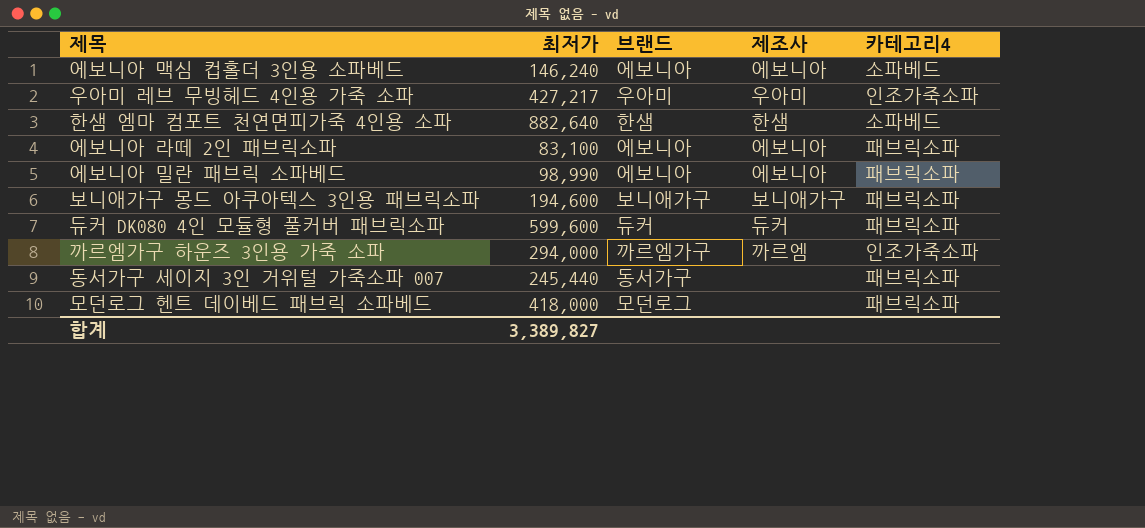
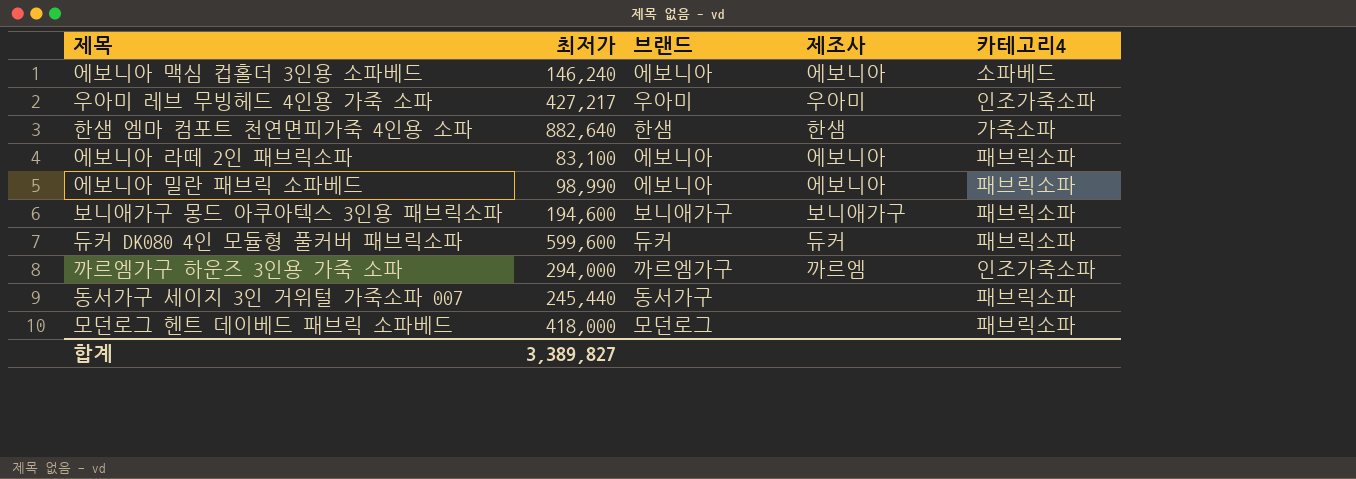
한샘 엠마 컴포트 천연면피가죽 4인용 소파 | 카테고리4: 소파베드 -> 가죽소파

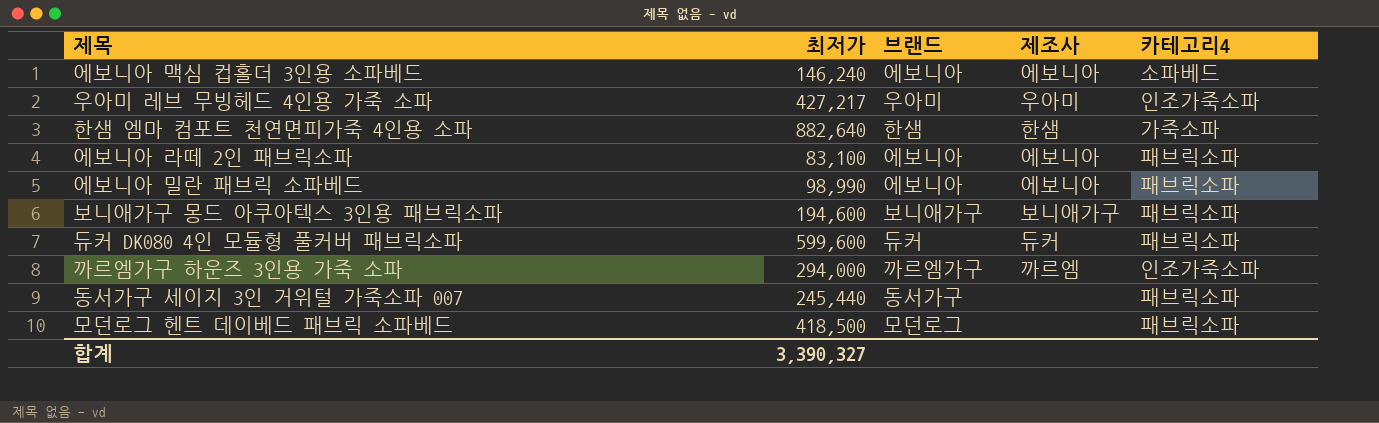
모던로그 헨트 데이베드 패브릭 소파베드 | 최저가: 418,000 -> 418,500
합계 | 최저가: 3,389,827 -> 3,390,327

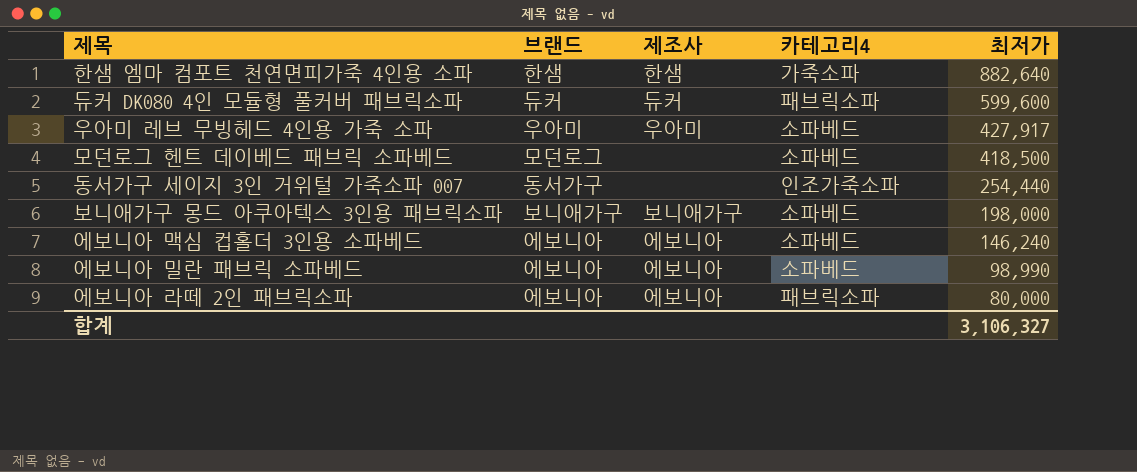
row order: none -> 최저가 descending
column 최저가 | position: 2 -> 5
row 까르엠가구 하운즈 3인용 가죽 소파: 294,000 | 까르엠가구 | 까르엠 | 인조가죽소파 -> none
우아미 레브 무빙헤드 4인용 가죽 소파 | 카테고리4: 인조가죽소파 -> 소파베드
우아미 레브 무빙헤드 4인용 가죽 소파 | 최저가: 427,217 -> 427,917
모던로그 헨트 데이베드 패브릭 소파베드 | 카테고리4: 패브릭소파 -> 소파베드
동서가구 세이지 3인 거위털 가죽소파 007 | 카테고리4: 패브릭소파 -> 인조가죽소파
동서가구 세이지 3인 거위털 가죽소파 007 | 최저가: 245,440 -> 254,440
보니애가구 몽드 아쿠아텍스 3인용 패브릭소파 | 카테고리4: 패브릭소파 -> 소파베드
보니애가구 몽드 아쿠아텍스 3인용 패브릭소파 | 최저가: 194,600 -> 198,000
에보니아 밀란 패브릭 소파베드 | 카테고리4: 패브릭소파 -> 소파베드
에보니아 라떼 2인 패브릭소파 | 최저가: 83,100 -> 80,000
합계 | 최저가: 3,390,327 -> 3,106,327

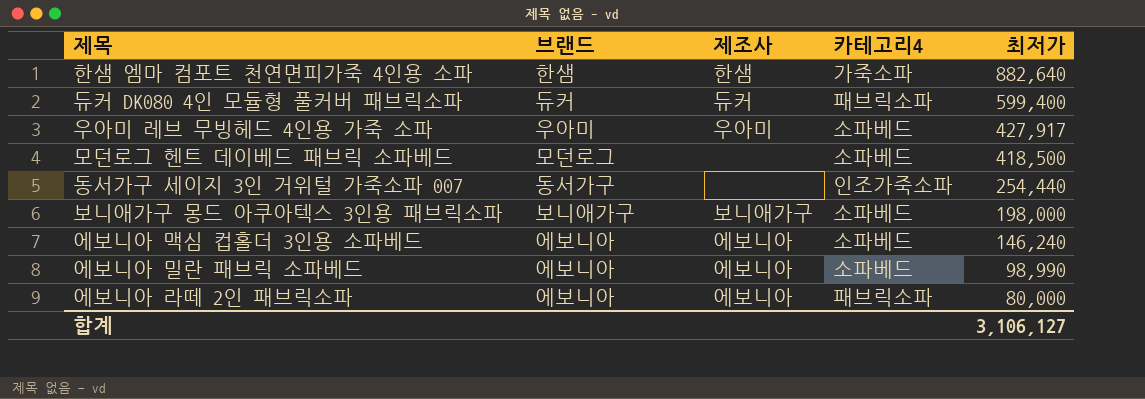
듀커 DK080 4인 모듈형 풀커버 패브릭소파 | 최저가: 599,600 -> 599,400
합계 | 최저가: 3,106,327 -> 3,106,127

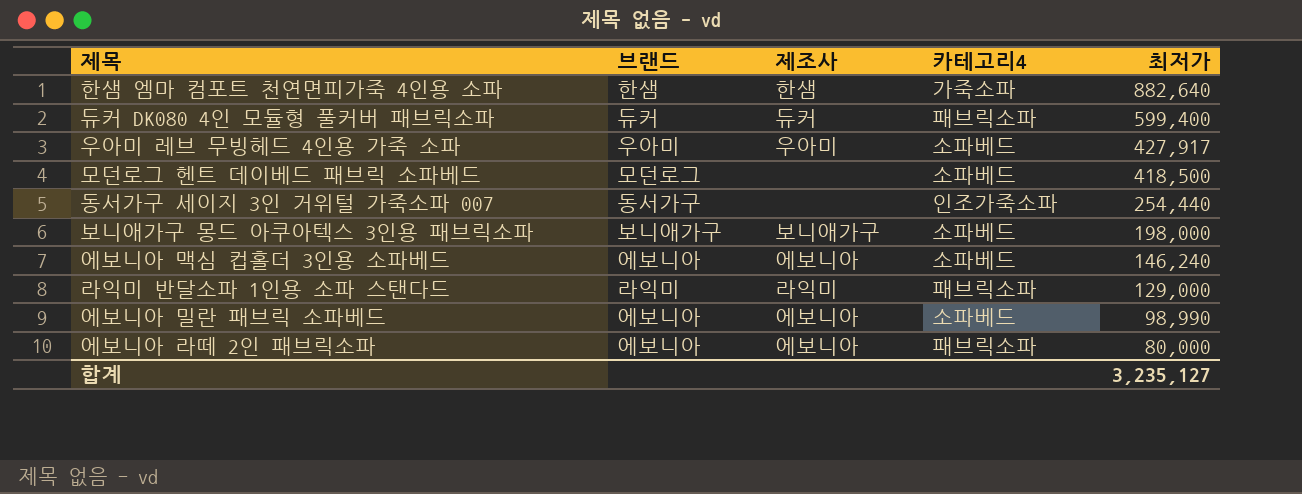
row 라익미 반달소파 1인용 소파 스탠다드: none -> 라익미 | 라익미 | 패브릭소파 | 129,000
합계 | 최저가: 3,106,127 -> 3,235,127

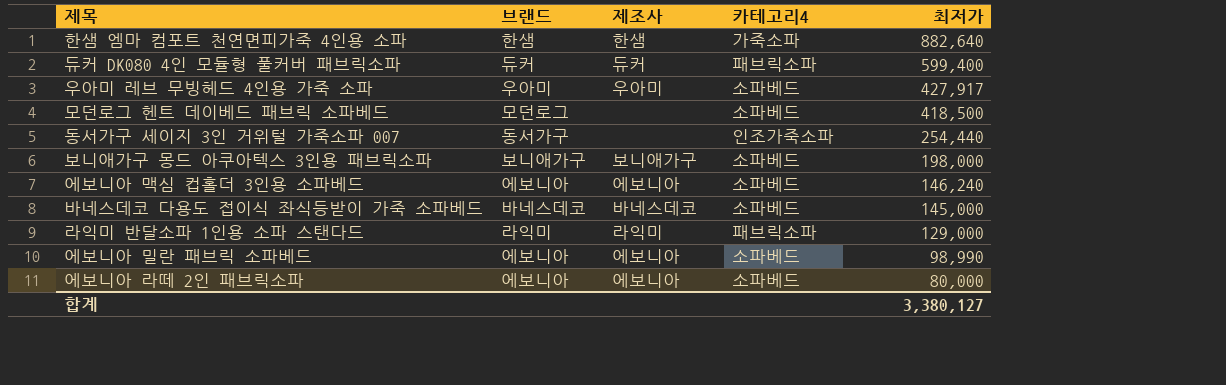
row 바네스데코 다용도 접이식 좌식등받이 가죽 소파베드: none -> 바네스데코 | 바네스데코 | 소파베드 | 145,000
에보니아 라떼 2인 패브릭소파 | 카테고리4: 패브릭소파 -> 소파베드
합계 | 최저가: 3,235,127 -> 3,380,127

